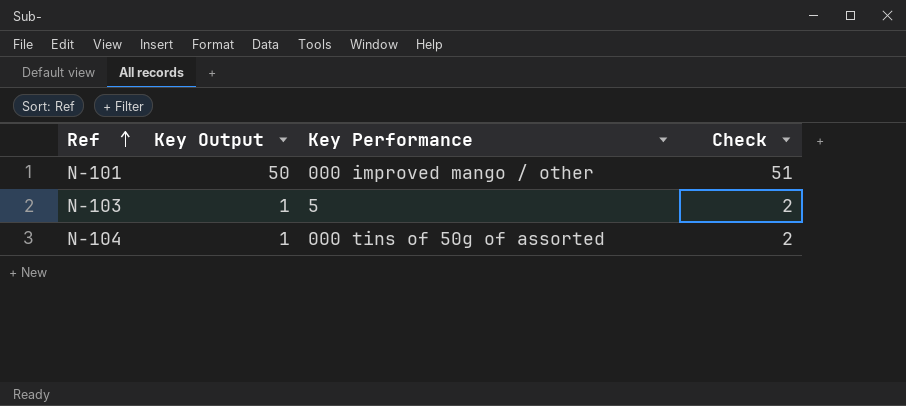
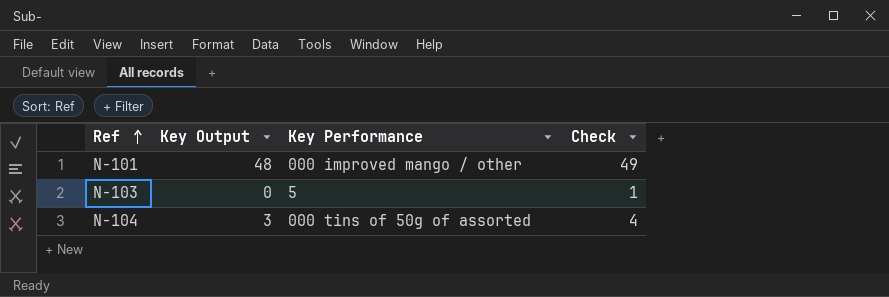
N-101 | Key Output: 50 -> 48
N-101 | Check: 51 -> 49
N-103 | Key Output: 1 -> 0
N-103 | Check: 2 -> 1
N-104 | Key Output: 1 -> 3
N-104 | Check: 2 -> 4

